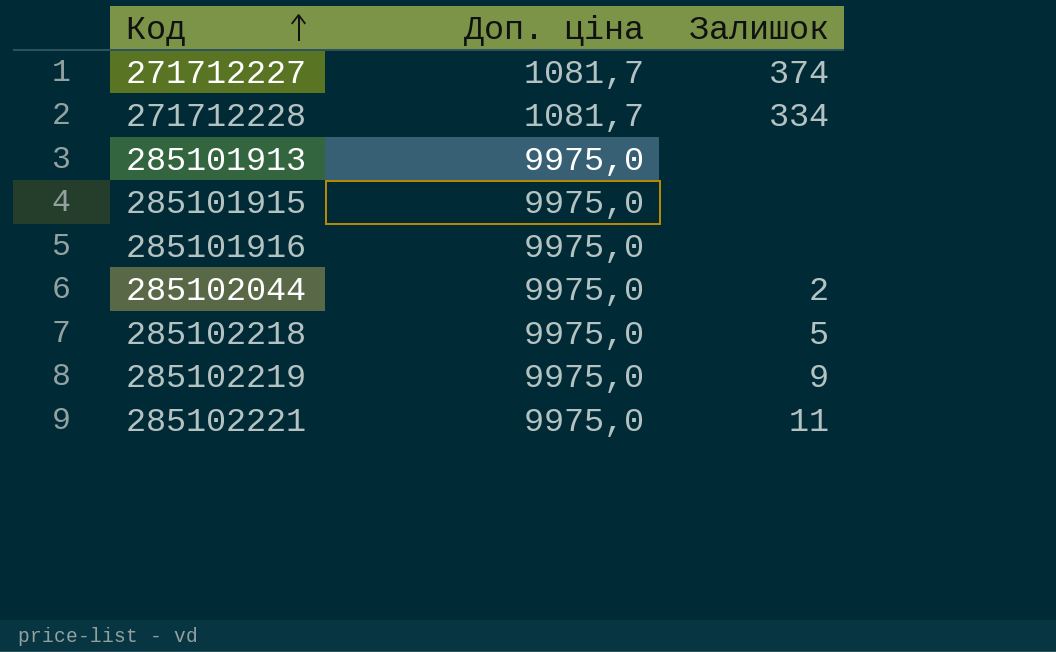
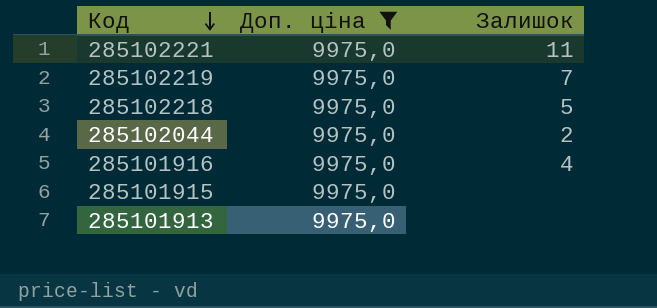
filter: none -> Доп. ціна = 9975,0
row order: Код ascending -> Код descending
285102219 | Залишок: 9 -> 7
285101916 | Залишок: none -> 4

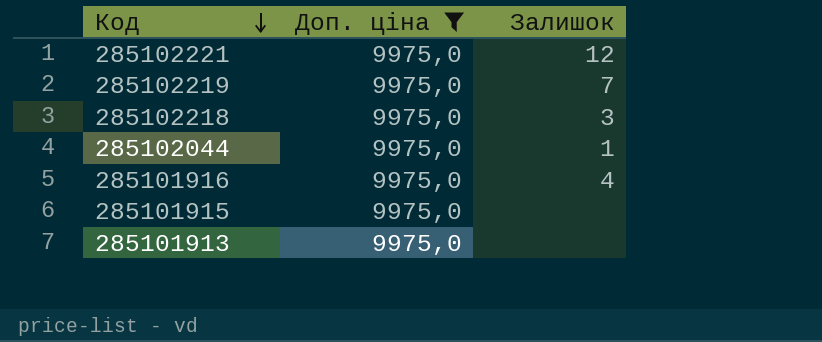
285102221 | Залишок: 11 -> 12
285102218 | Залишок: 5 -> 3
285102044 | Залишок: 2 -> 1

